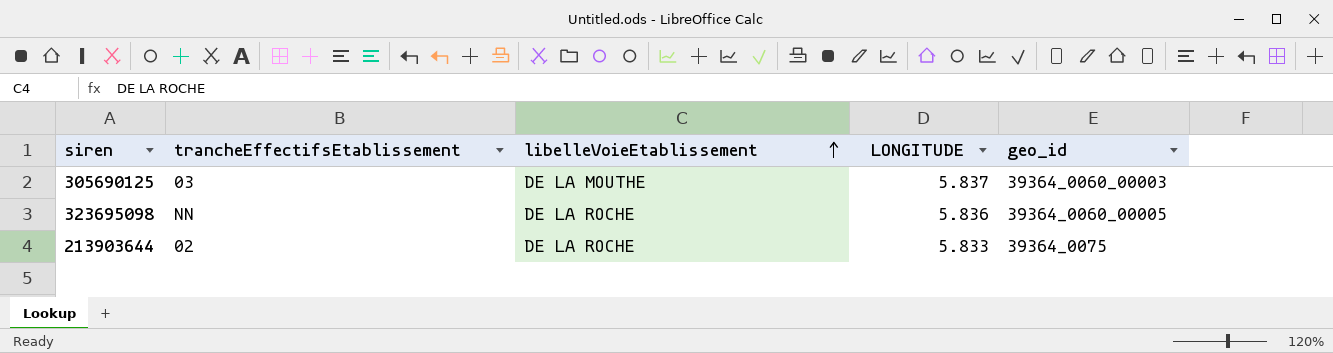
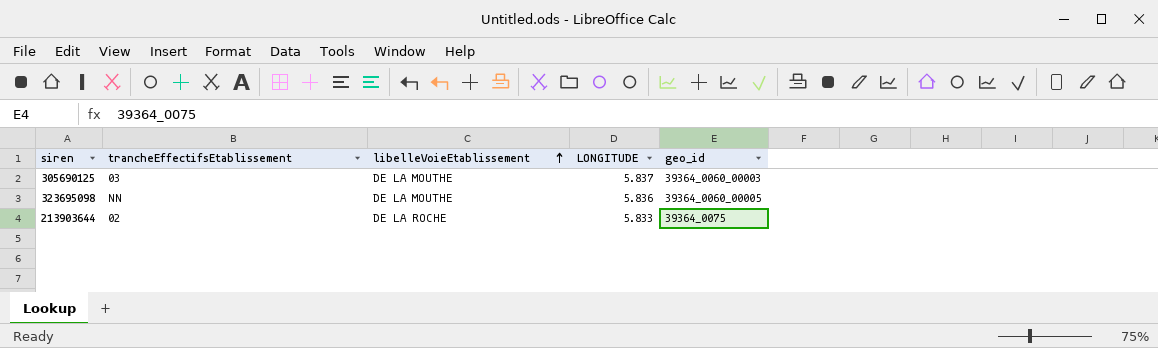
323695098 | libelleVoieEtablissement: DE LA ROCHE -> DE LA MOUTHE

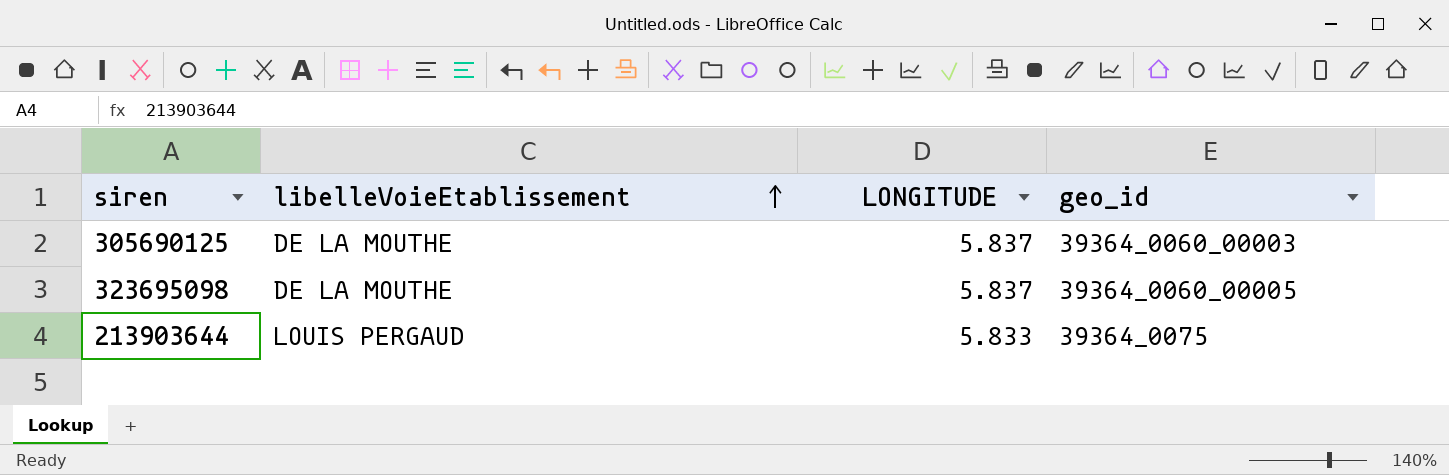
column trancheEffectifsEtablissement | position: 2 -> none
323695098 | LONGITUDE: 5.836 -> 5.837
213903644 | libelleVoieEtablissement: DE LA ROCHE -> LOUIS PERGAUD

